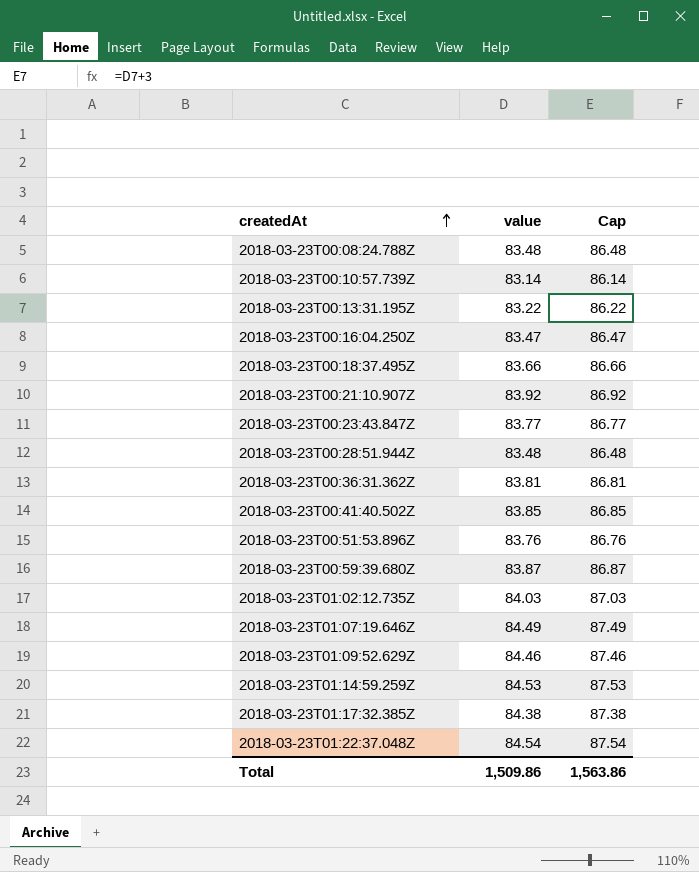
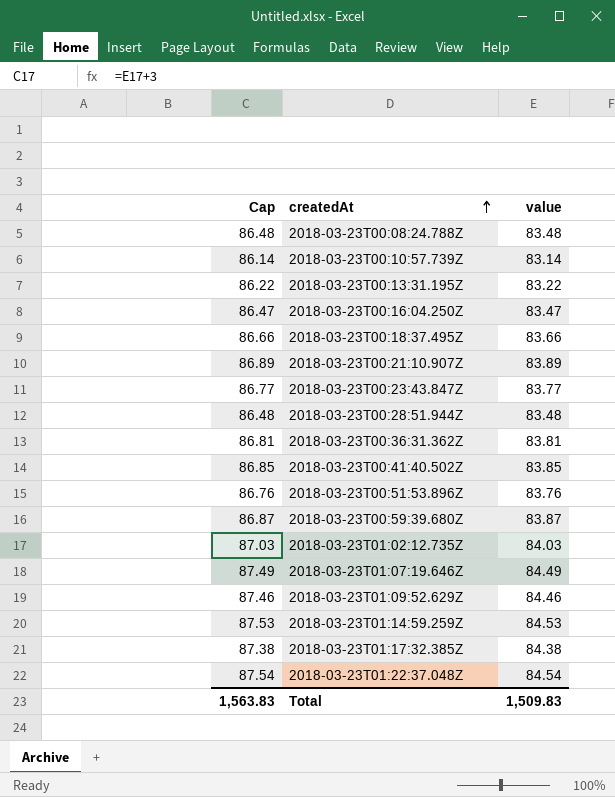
column Cap | position: 3 -> 1
2018-03-23T00:21:10.907Z | Cap: 86.92 -> 86.89
2018-03-23T00:21:10.907Z | value: 83.92 -> 83.89
Total | Cap: 1,563.86 -> 1,563.83
Total | value: 1,509.86 -> 1,509.83

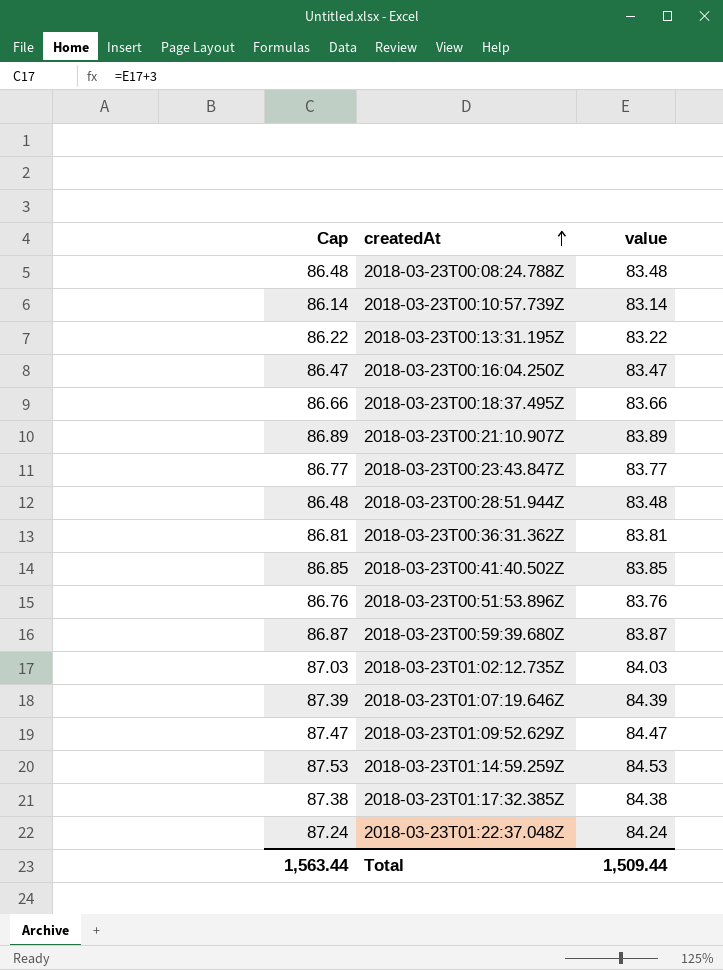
2018-03-23T01:07:19.646Z | Cap: 87.49 -> 87.39
2018-03-23T01:07:19.646Z | value: 84.49 -> 84.39
2018-03-23T01:09:52.629Z | Cap: 87.46 -> 87.47
2018-03-23T01:09:52.629Z | value: 84.46 -> 84.47
2018-03-23T01:22:37.048Z | Cap: 87.54 -> 87.24
2018-03-23T01:22:37.048Z | value: 84.54 -> 84.24
Total | Cap: 1,563.83 -> 1,563.44
Total | value: 1,509.83 -> 1,509.44

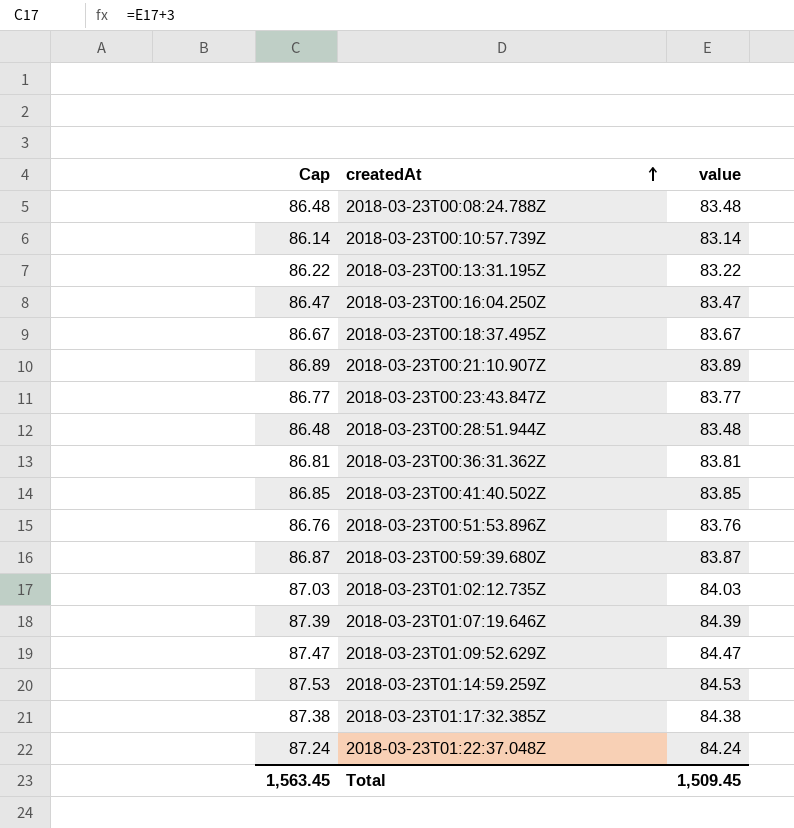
2018-03-23T00:18:37.495Z | Cap: 86.66 -> 86.67
2018-03-23T00:18:37.495Z | value: 83.66 -> 83.67
Total | Cap: 1,563.44 -> 1,563.45
Total | value: 1,509.44 -> 1,509.45

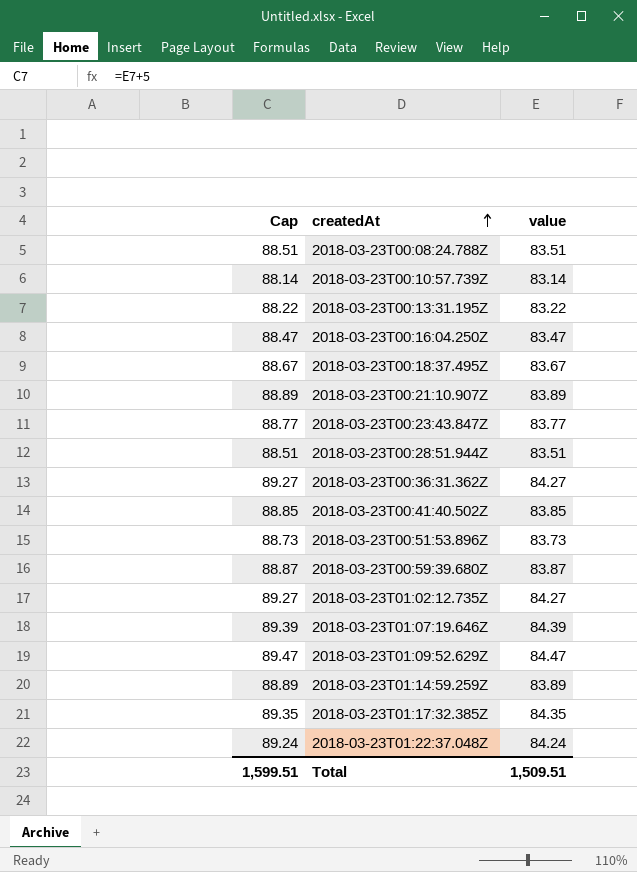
column Cap | formula: [value] + 3 -> [value] + 5
2018-03-23T00:08:24.788Z | value: 83.48 -> 83.51
2018-03-23T00:28:51.944Z | value: 83.48 -> 83.51
2018-03-23T00:36:31.362Z | value: 83.81 -> 84.27
2018-03-23T00:51:53.896Z | value: 83.76 -> 83.73
2018-03-23T01:02:12.735Z | value: 84.03 -> 84.27
2018-03-23T01:14:59.259Z | value: 84.53 -> 83.89
2018-03-23T01:17:32.385Z | value: 84.38 -> 84.35
Total | Cap: 1,563.45 -> 1,599.51
Total | value: 1,509.45 -> 1,509.51

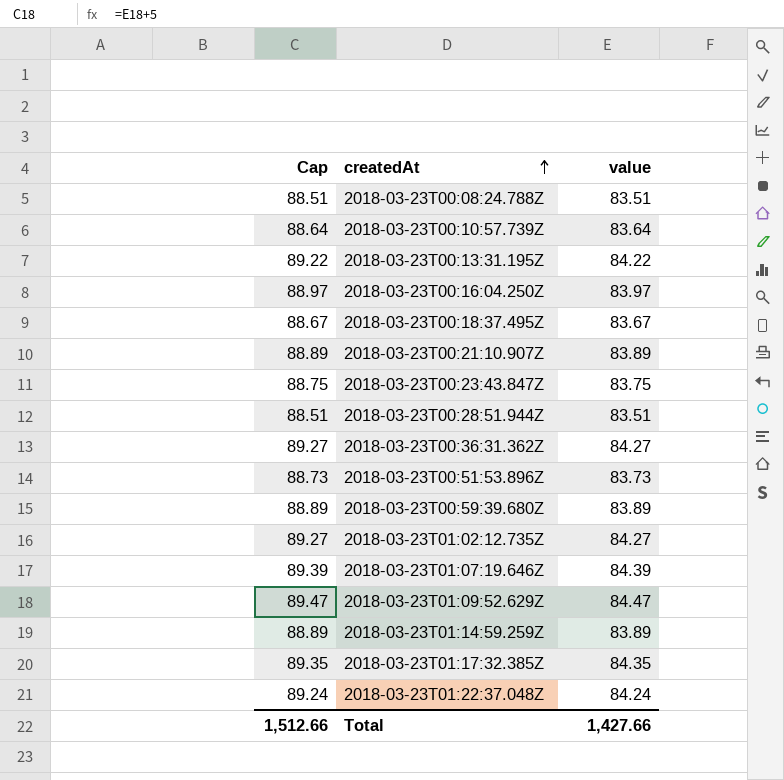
row 2018-03-23T00:41:40.502Z: 88.85 | 83.85 -> none
2018-03-23T00:10:57.739Z | Cap: 88.14 -> 88.64
2018-03-23T00:10:57.739Z | value: 83.14 -> 83.64
2018-03-23T00:13:31.195Z | Cap: 88.22 -> 89.22
2018-03-23T00:13:31.195Z | value: 83.22 -> 84.22
2018-03-23T00:16:04.250Z | Cap: 88.47 -> 88.97
2018-03-23T00:16:04.250Z | value: 83.47 -> 83.97
2018-03-23T00:23:43.847Z | Cap: 88.77 -> 88.75
2018-03-23T00:23:43.847Z | value: 83.77 -> 83.75
2018-03-23T00:59:39.680Z | Cap: 88.87 -> 88.89
2018-03-23T00:59:39.680Z | value: 83.87 -> 83.89
Total | Cap: 1,599.51 -> 1,512.66
Total | value: 1,509.51 -> 1,427.66

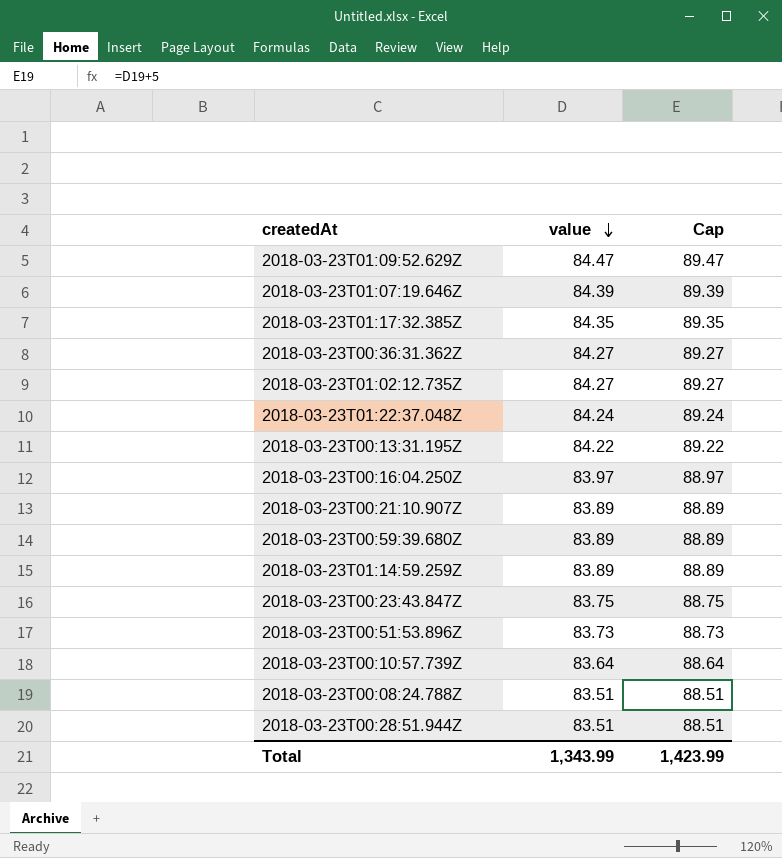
row order: createdAt ascending -> value descending
column Cap | position: 1 -> 3
row 2018-03-23T00:18:37.495Z: 88.67 | 83.67 -> none
Total | value: 1,427.66 -> 1,343.99
Total | Cap: 1,512.66 -> 1,423.99

